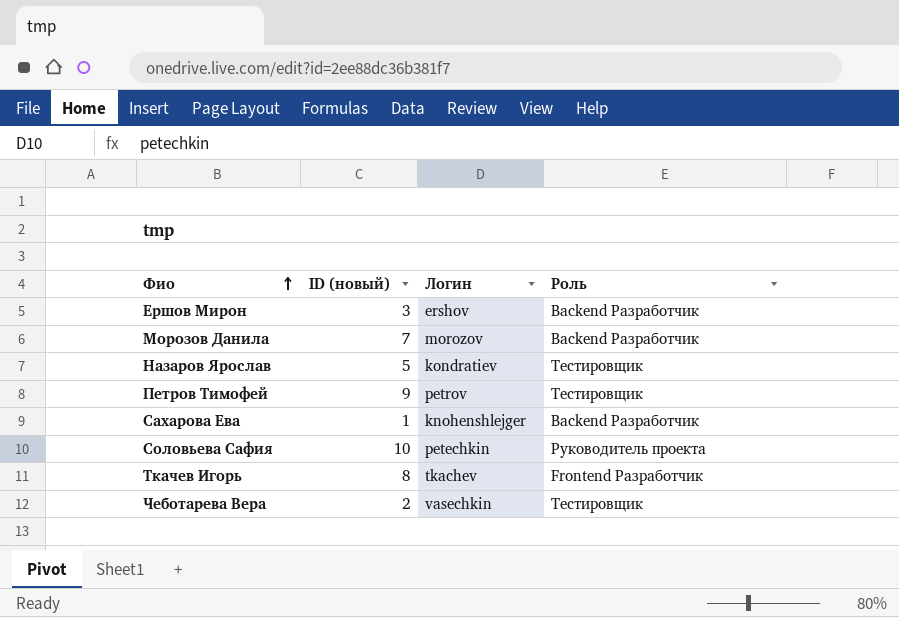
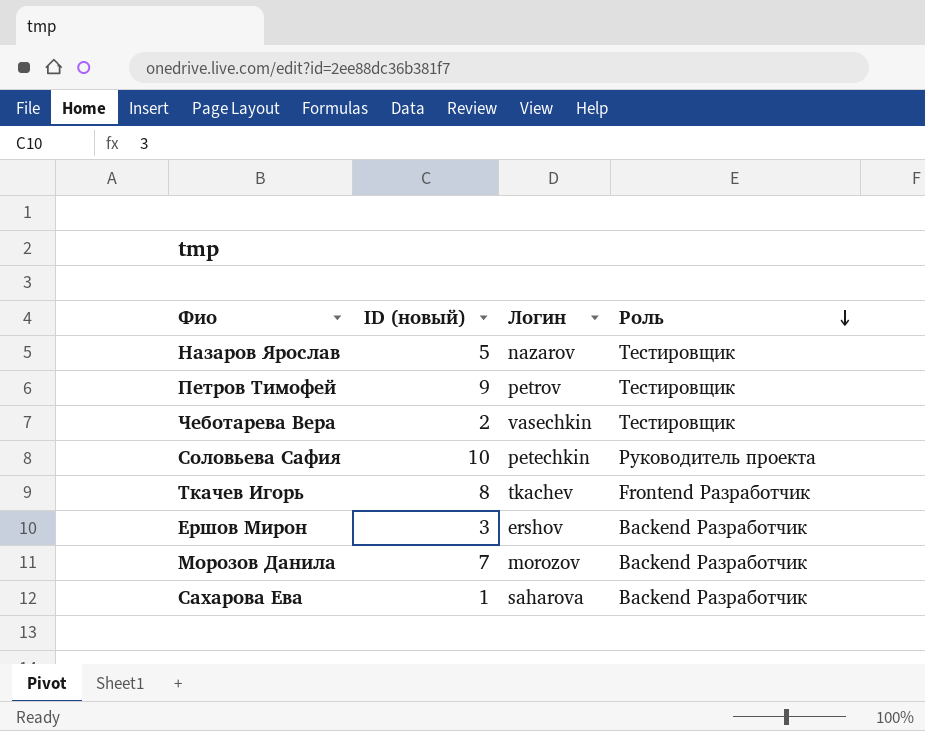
row order: Фио ascending -> Роль descending
Назаров Ярослав | Логин: kondratiev -> nazarov
Сахарова Ева | Логин: knohenshlejger -> saharova

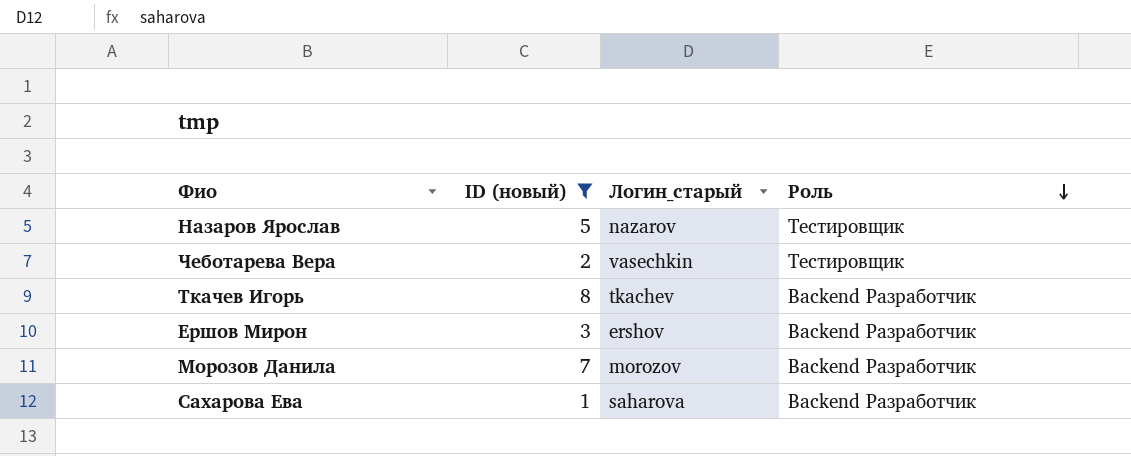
filter: none -> ID (новый) <= 8
column name: Логин -> Логин_старый
Ткачев Игорь | Роль: Frontend Разработчик -> Backend Разработчик

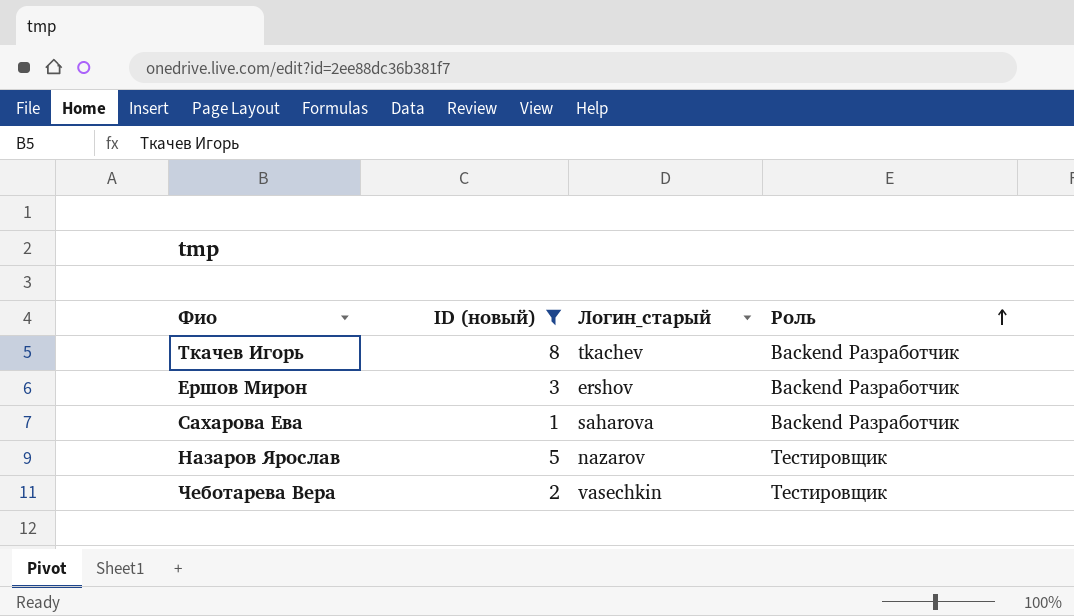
row order: Роль descending -> Роль ascending
row Морозов Данила: 7 | morozov | Backend Разработчик -> none

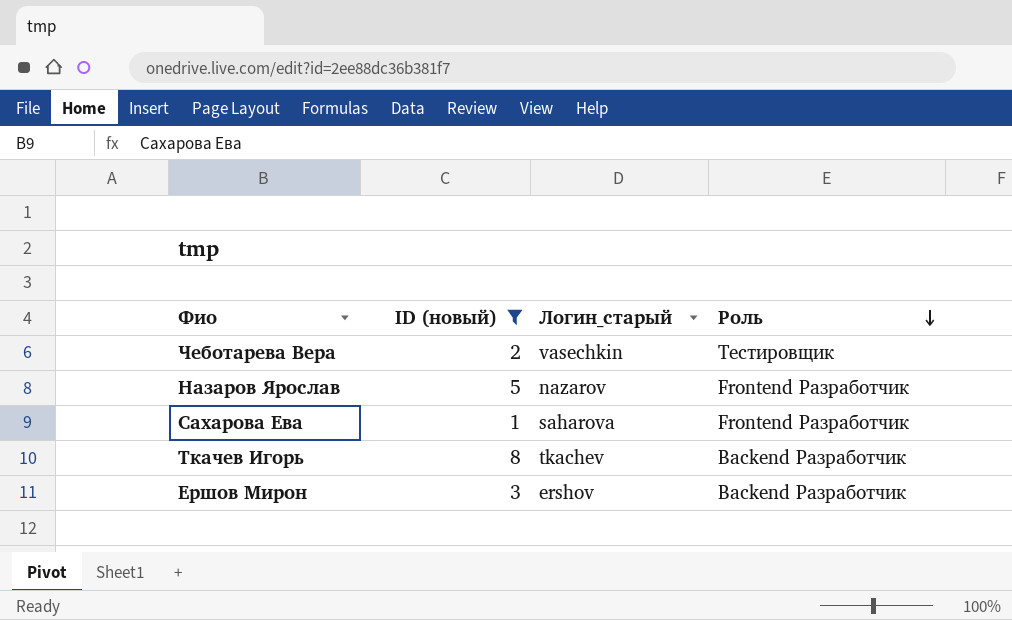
row order: Роль ascending -> Роль descending
Назаров Ярослав | Роль: Тестировщик -> Frontend Разработчик
Сахарова Ева | Роль: Backend Разработчик -> Frontend Разработчик

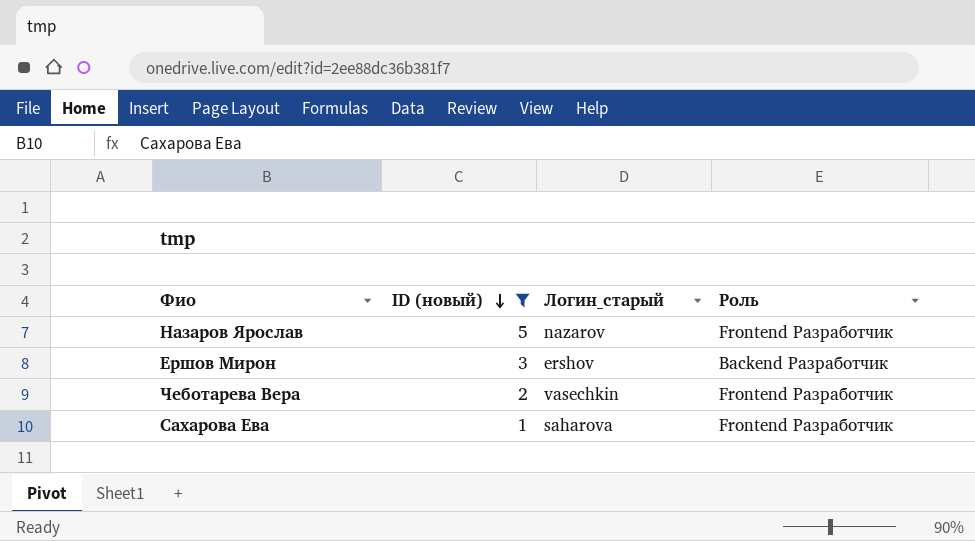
row order: Роль descending -> ID (новый) descending
row Ткачев Игорь: 8 | tkachev | Backend Разработчик -> none
Чеботарева Вера | Роль: Тестировщик -> Frontend Разработчик

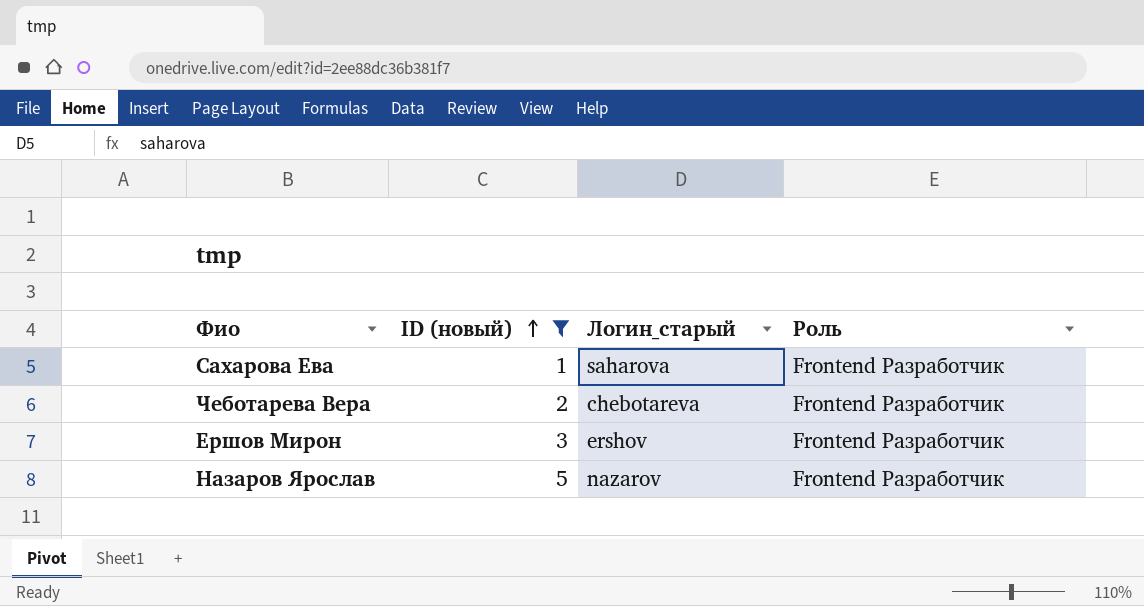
row order: ID (новый) descending -> ID (новый) ascending
Чеботарева Вера | Логин_старый: vasechkin -> chebotareva
Ершов Мирон | Роль: Backend Разработчик -> Frontend Разработчик

